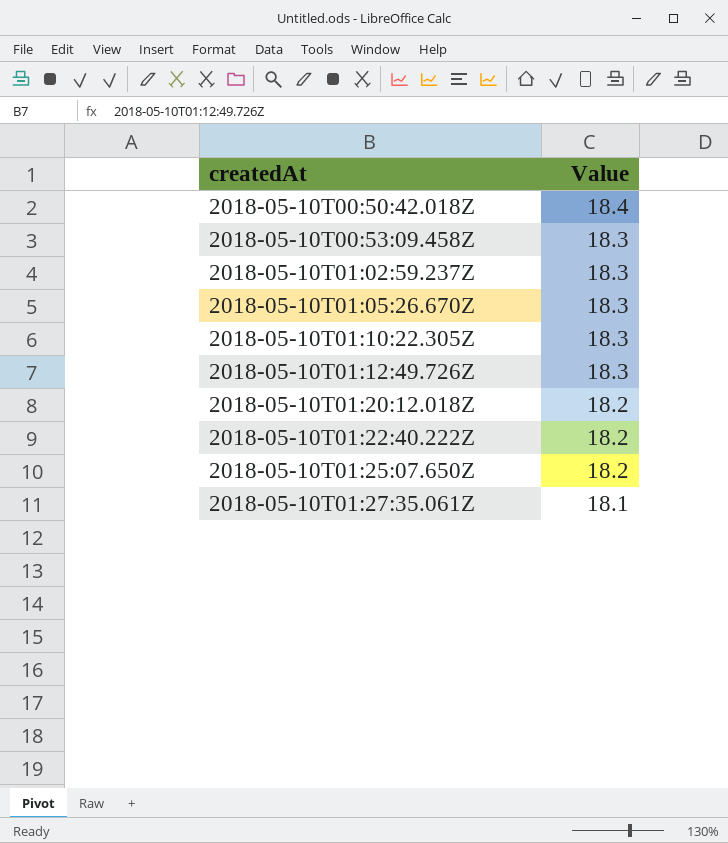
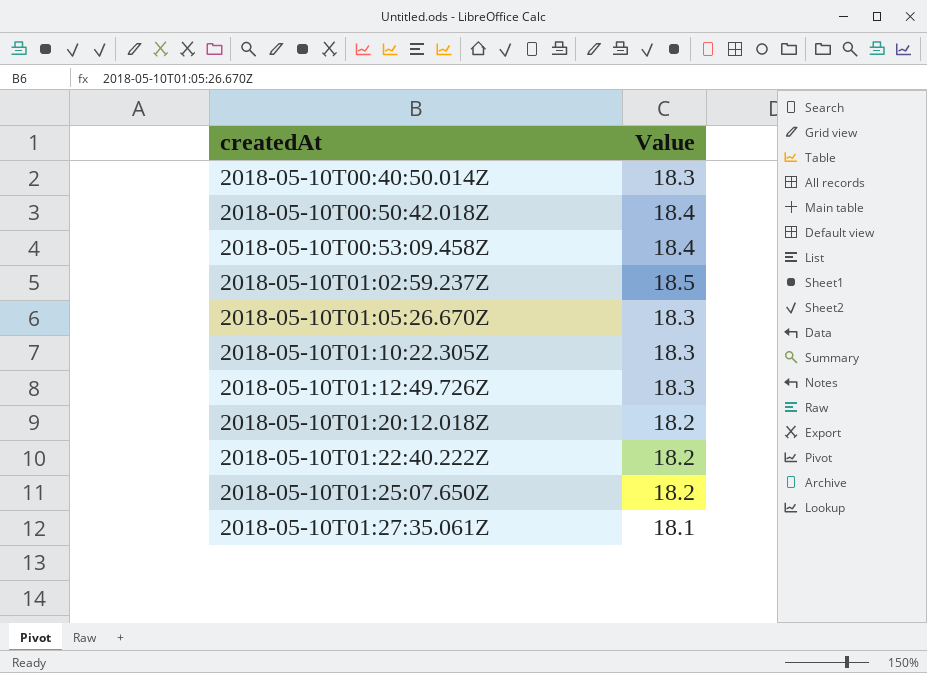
row 2018-05-10T00:40:50.014Z: none -> 18.3
2018-05-10T00:53:09.458Z | Value: 18.3 -> 18.4
2018-05-10T01:02:59.237Z | Value: 18.3 -> 18.5

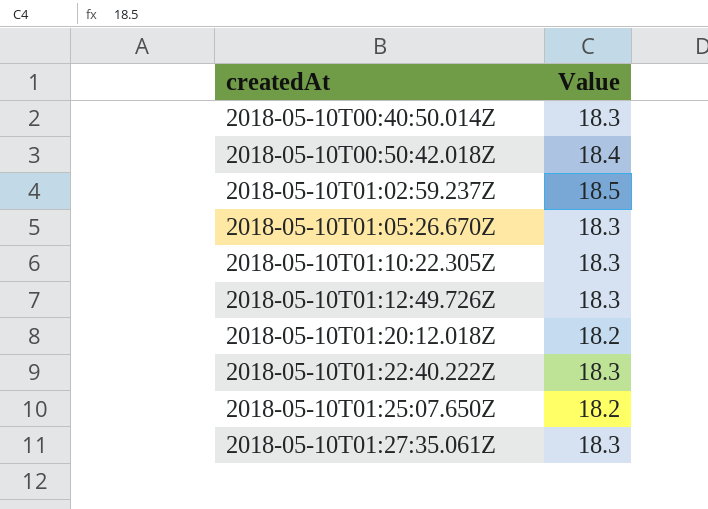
row 2018-05-10T00:53:09.458Z: 18.4 -> none
2018-05-10T01:22:40.222Z | Value: 18.2 -> 18.3
2018-05-10T01:27:35.061Z | Value: 18.1 -> 18.3

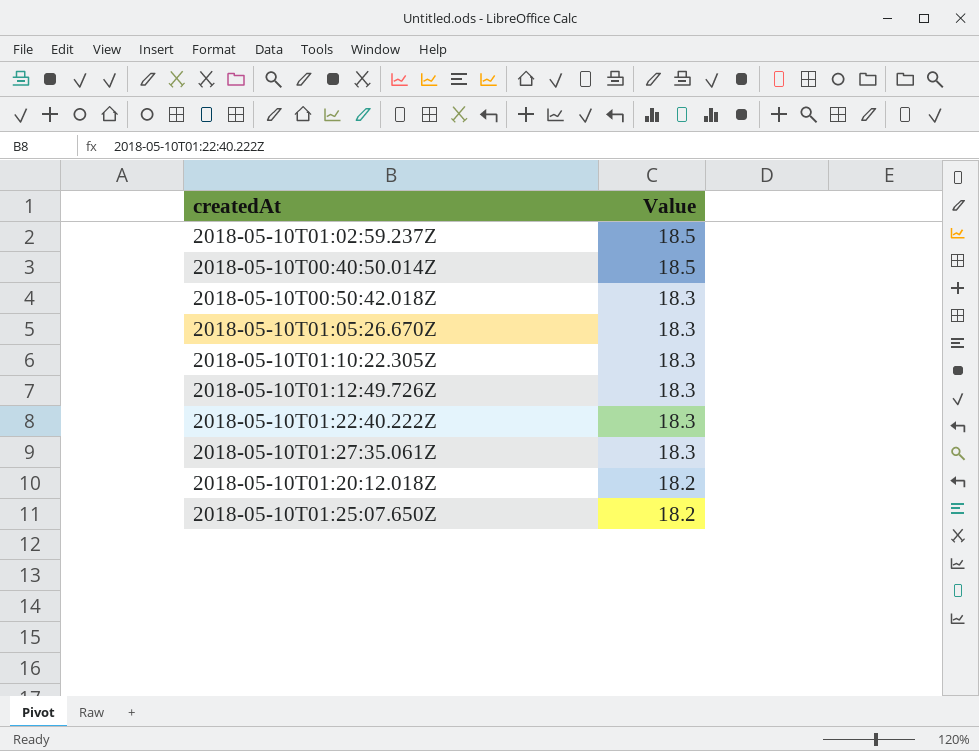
row order: createdAt ascending -> Value descending
2018-05-10T00:40:50.014Z | Value: 18.3 -> 18.5
2018-05-10T00:50:42.018Z | Value: 18.4 -> 18.3

